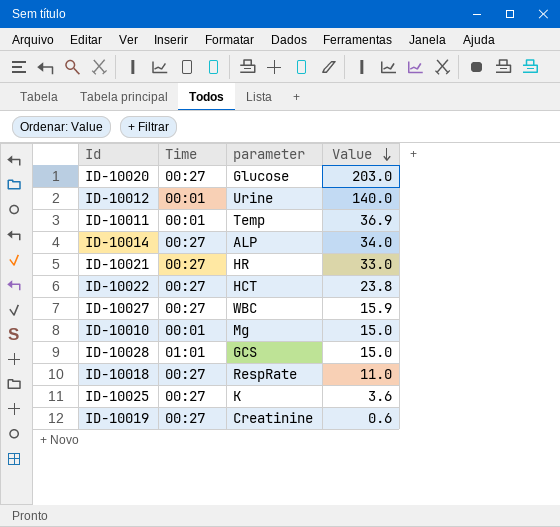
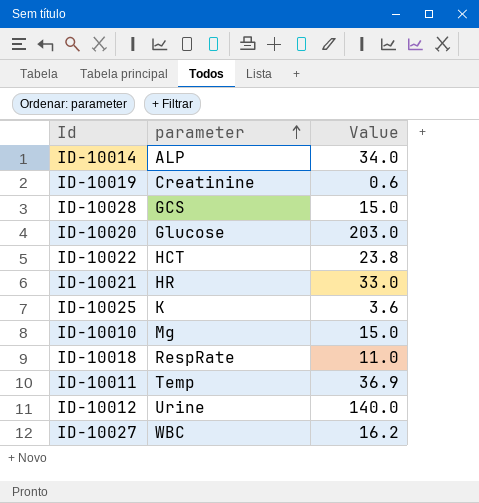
row order: Value descending -> parameter ascending
column Time | position: 2 -> none
ID-10027 | Value: 15.9 -> 16.2

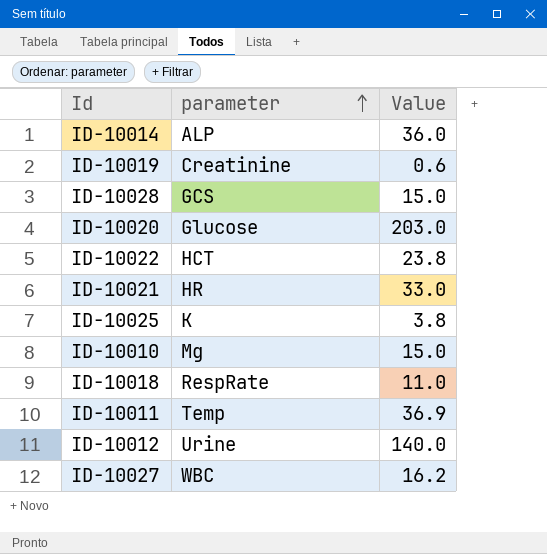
ID-10014 | Value: 34.0 -> 36.0
ID-10025 | Value: 3.6 -> 3.8

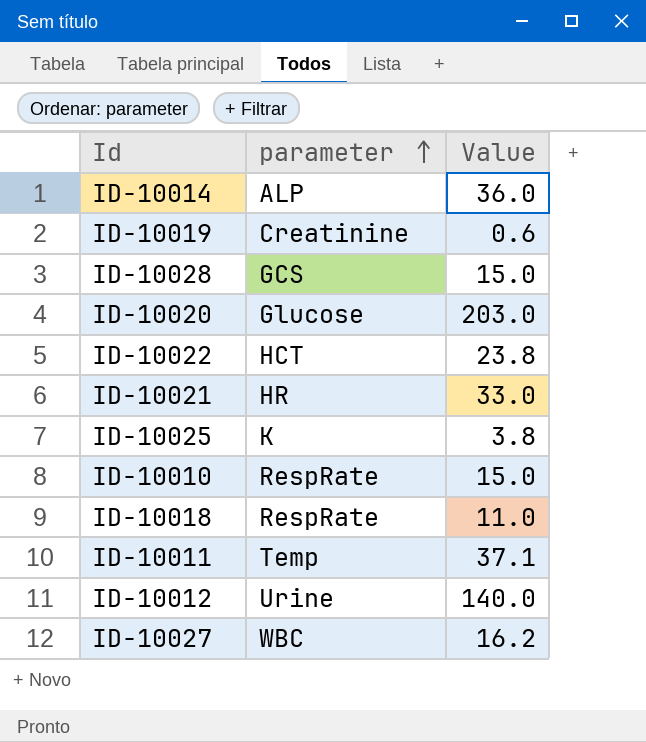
ID-10010 | parameter: Mg -> RespRate
ID-10011 | Value: 36.9 -> 37.1

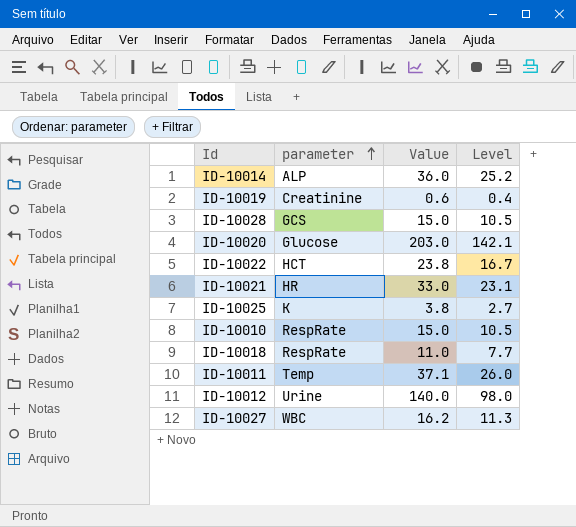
column Level | formula: none -> [Value] * 0.7

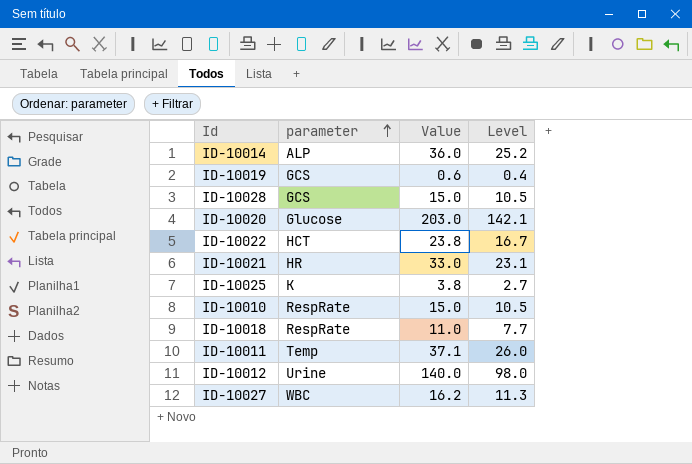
ID-10019 | parameter: Creatinine -> GCS

